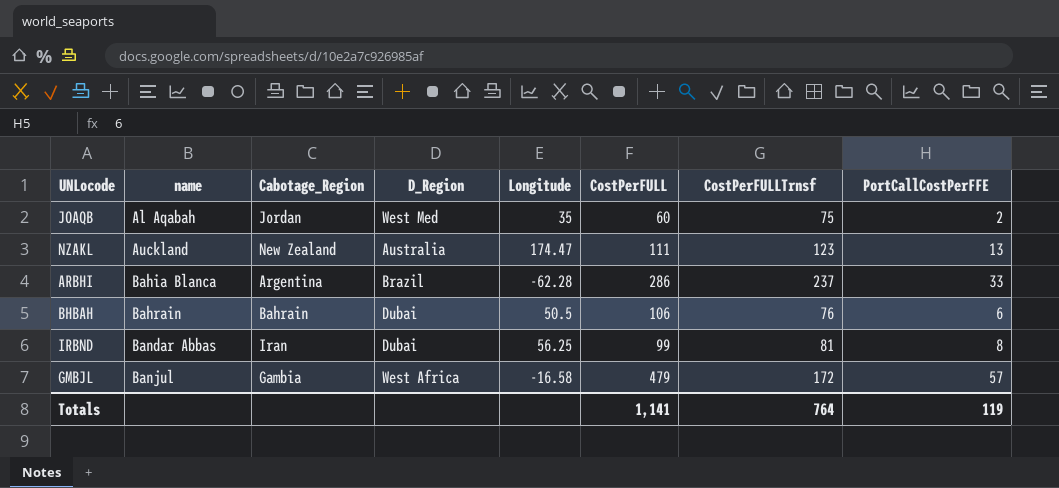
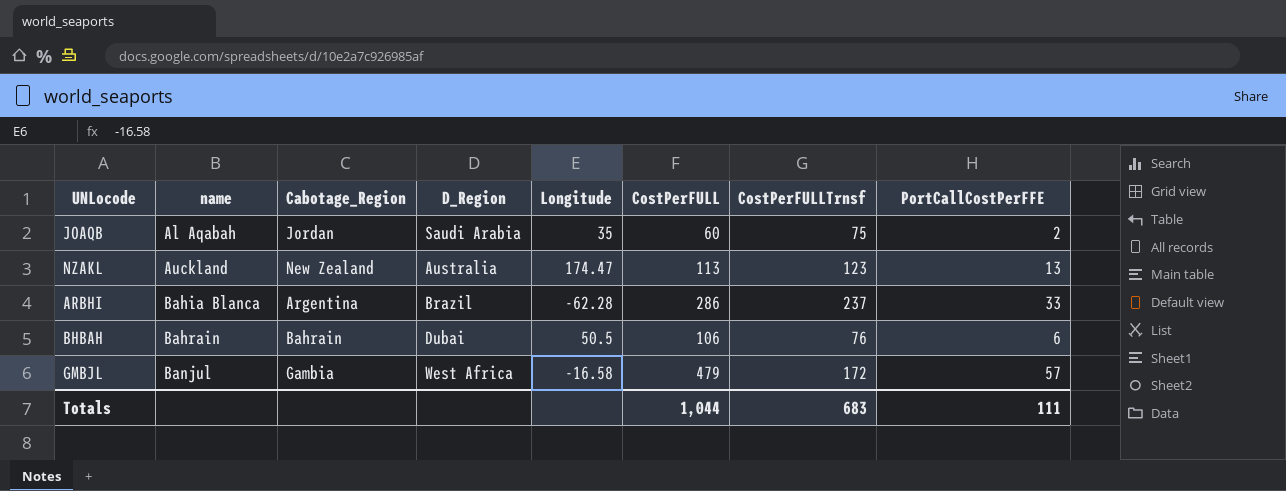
row IRBND: Bandar Abbas | Iran | Dubai | 56.25 | 99 | 81 | 8 -> none
JOAQB | D_Region: West Med -> Saudi Arabia
NZAKL | CostPerFULL: 111 -> 113
Totals | CostPerFULL: 1,141 -> 1,044
Totals | CostPerFULLTrnsf: 764 -> 683
Totals | PortCallCostPerFFE: 119 -> 111

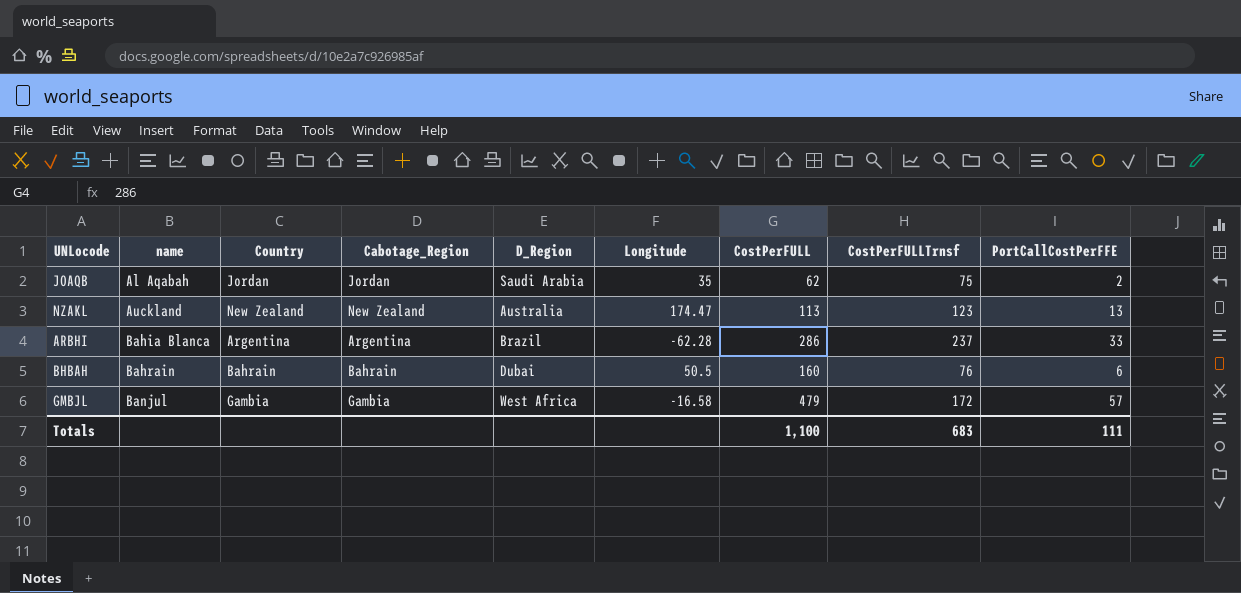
column Country | position: none -> 3
JOAQB | CostPerFULL: 60 -> 62
BHBAH | CostPerFULL: 106 -> 160
Totals | CostPerFULL: 1,044 -> 1,100

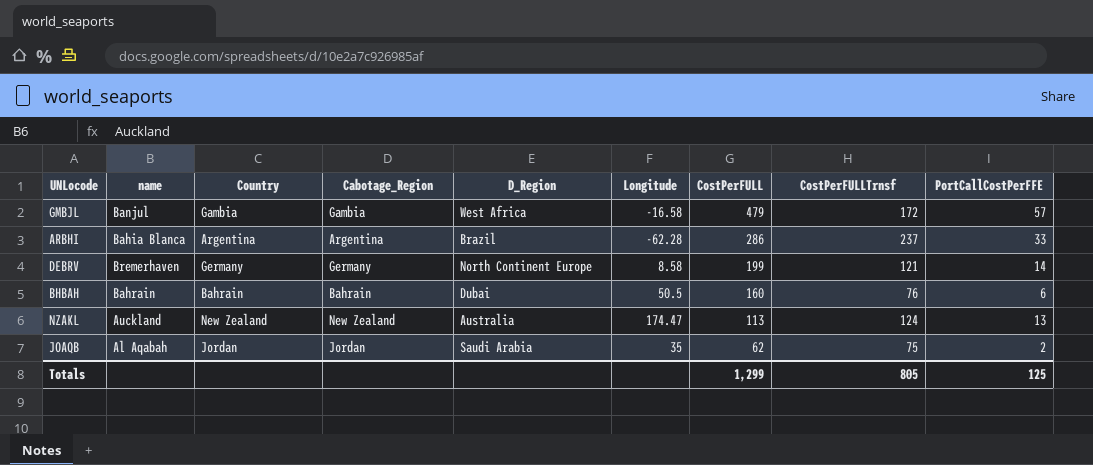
row order: name ascending -> CostPerFULL descending
row DEBRV: none -> Bremerhaven | Germany | Germany | North Continent Europe | 8.58 | 199 | 121 | 14
NZAKL | CostPerFULLTrnsf: 123 -> 124
Totals | CostPerFULL: 1,100 -> 1,299
Totals | CostPerFULLTrnsf: 683 -> 805
Totals | PortCallCostPerFFE: 111 -> 125

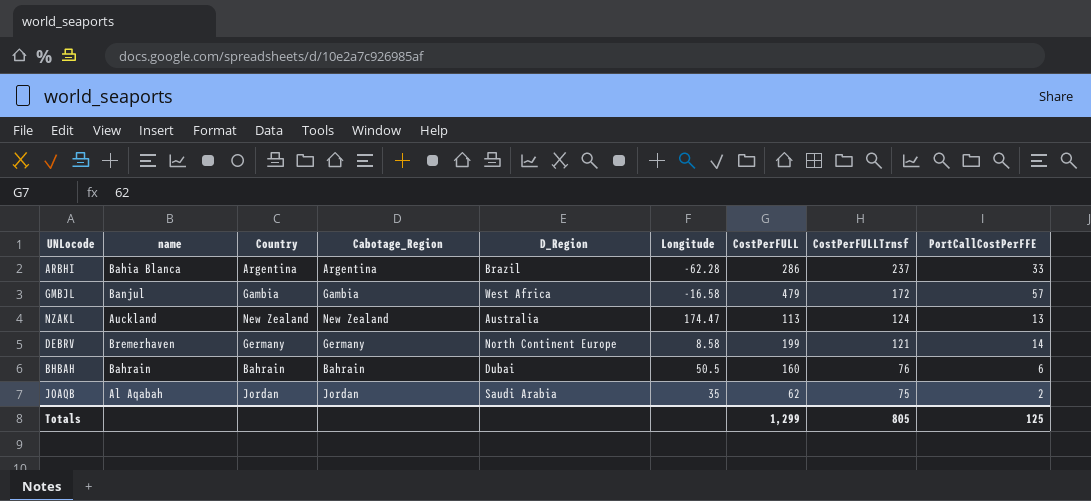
row order: CostPerFULL descending -> CostPerFULLTrnsf descending

